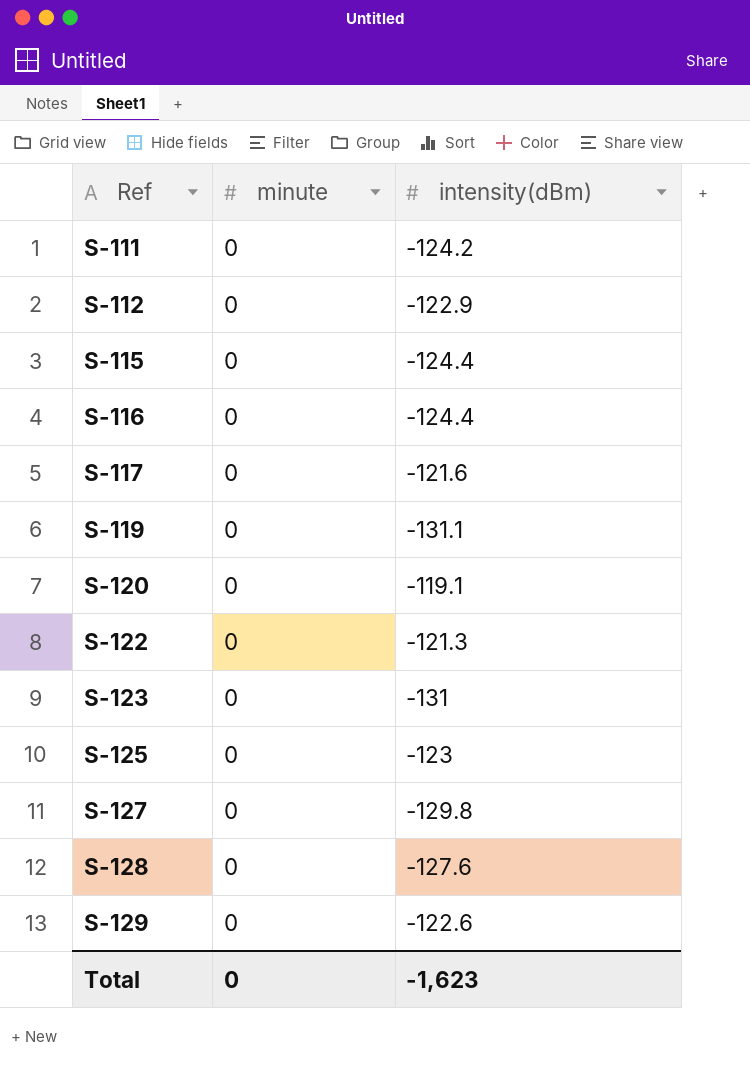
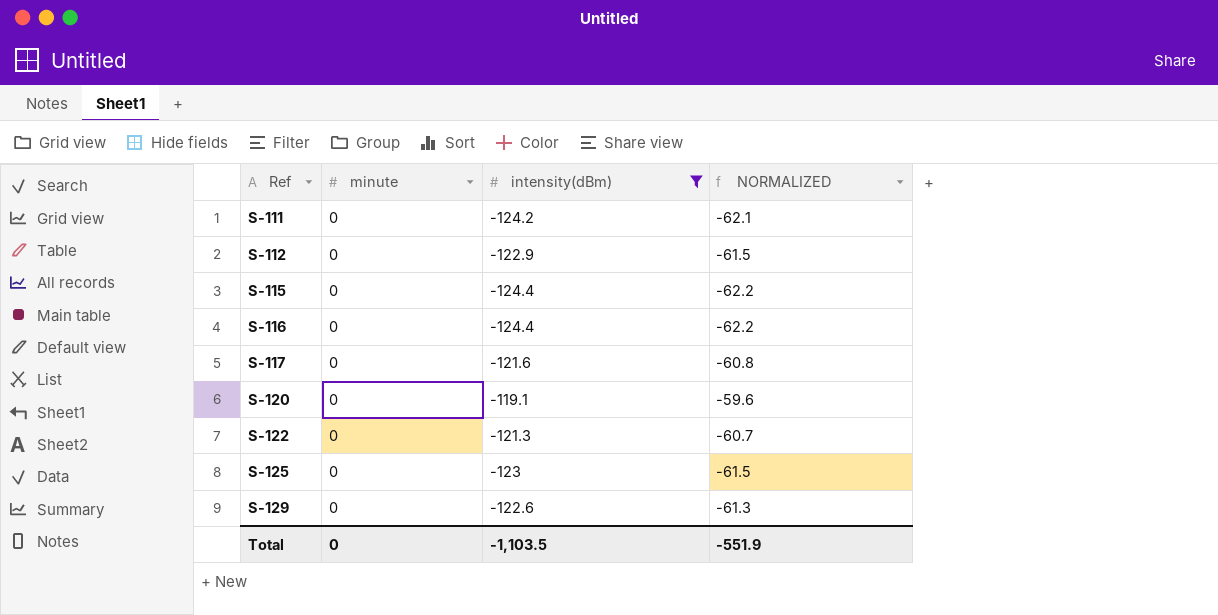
filter: none -> intensity(dBm) >= -124.4
column NORMALIZED | formula: none -> [intensity(dBm)] * 0.5
Total | intensity(dBm): -1,623 -> -1,103.5

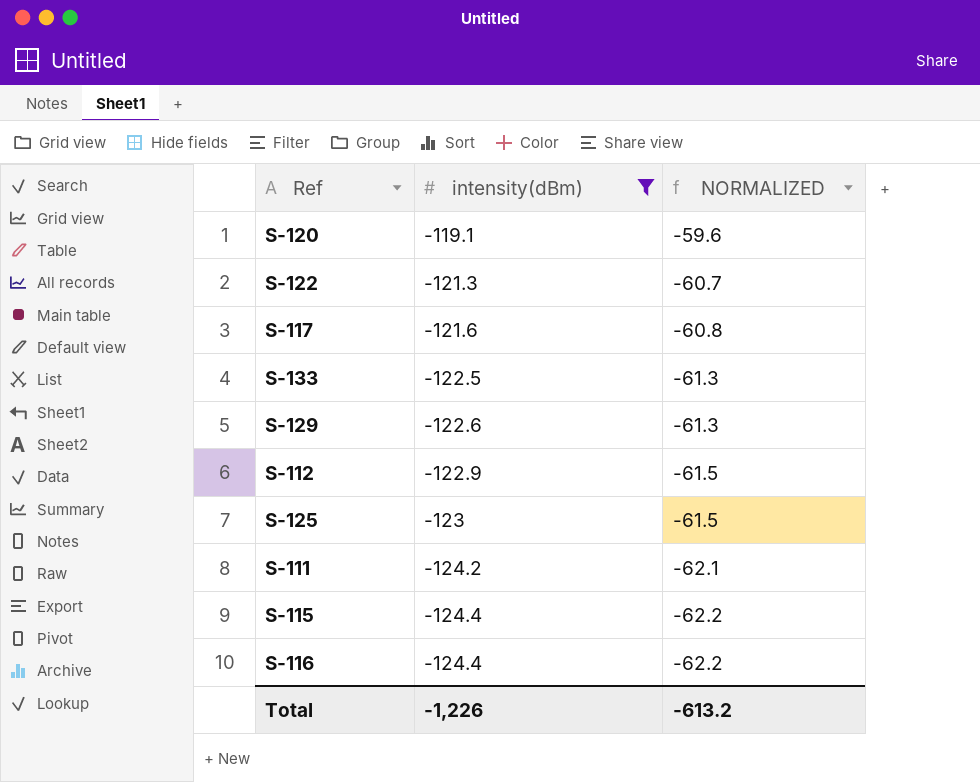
row order: Ref ascending -> intensity(dBm) descending
column minute | position: 2 -> none
row S-133: none -> -122.5 | -61.3
Total | intensity(dBm): -1,103.5 -> -1,226
Total | NORMALIZED: -551.9 -> -613.2

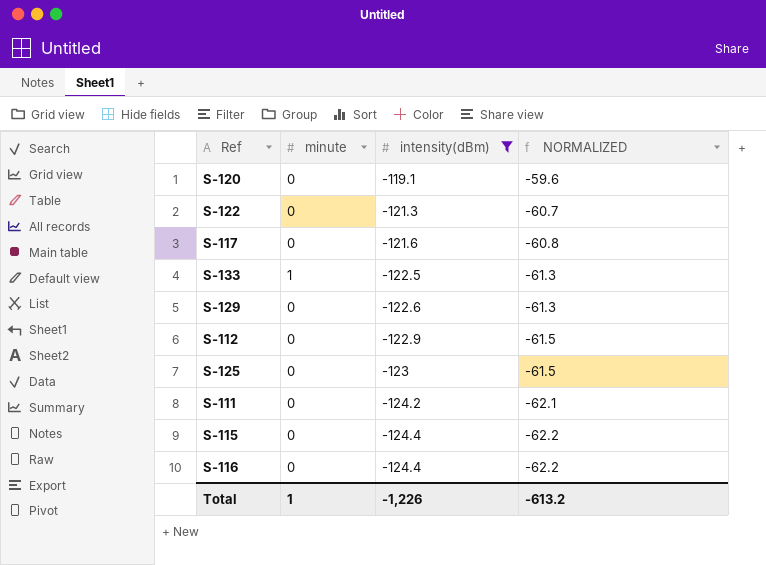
column minute | position: none -> 2

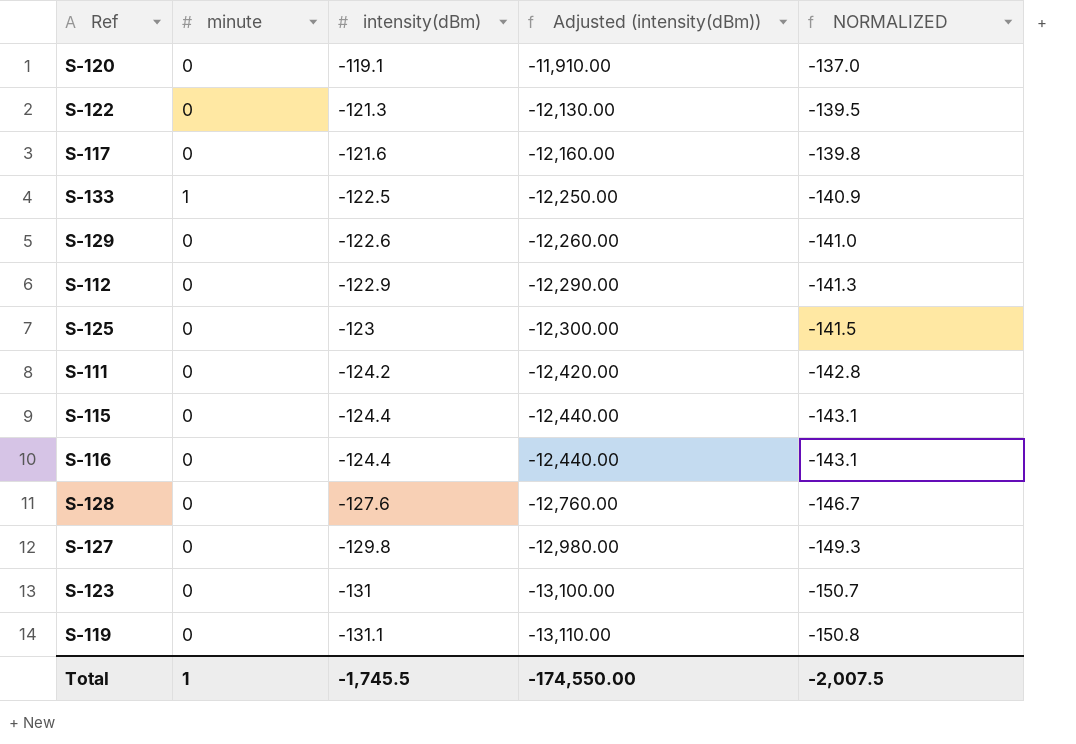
filter: intensity(dBm) >= -124.4 -> none
column Adjusted (intensity(dBm)) | formula: none -> [intensity(dBm)] * 100
column NORMALIZED | formula: [intensity(dBm)] * 0.5 -> [intensity(dBm)] * 1.15
Total | intensity(dBm): -1,226 -> -1,745.5
Total | NORMALIZED: -613.2 -> -2,007.5

